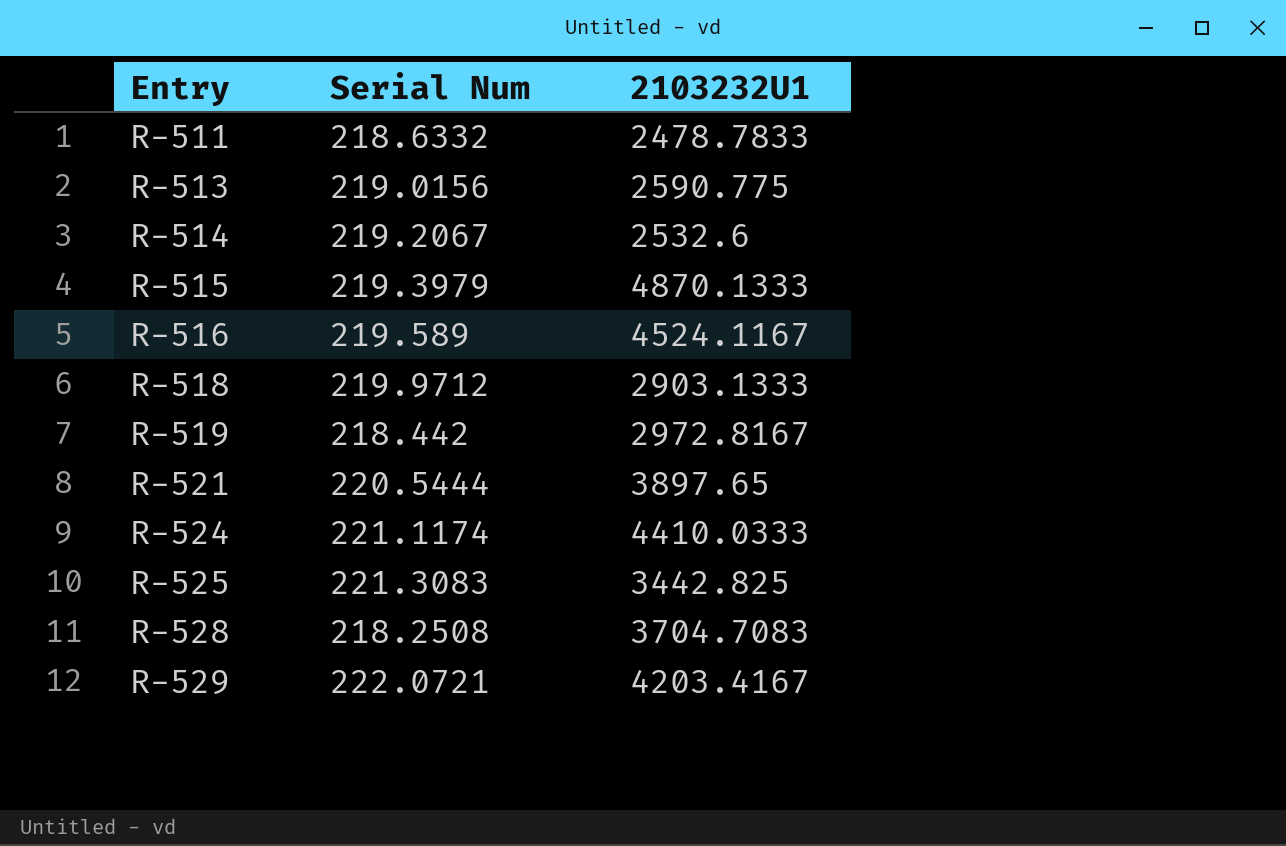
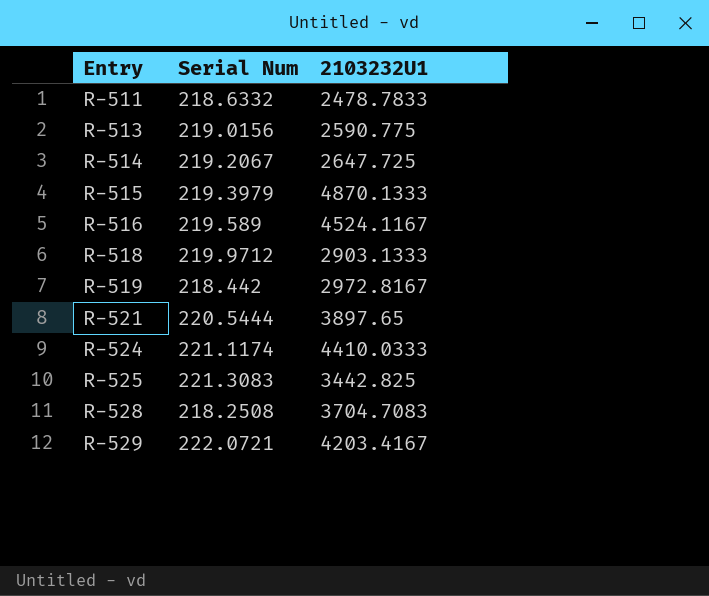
R-514 | 2103232U1: 2532.6 -> 2647.725

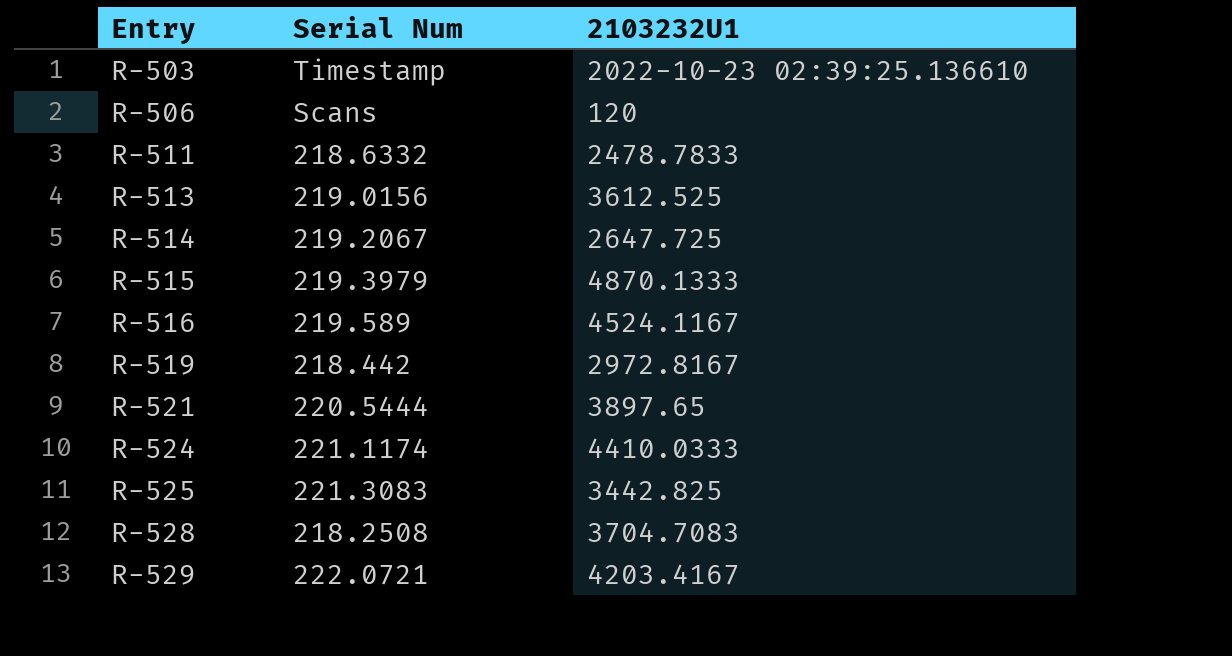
row R-518: 219.9712 | 2903.1333 -> none
row R-503: none -> Timestamp | 2022-10-23 02:39:25.136610
row R-506: none -> Scans | 120
R-513 | 2103232U1: 2590.775 -> 3612.525

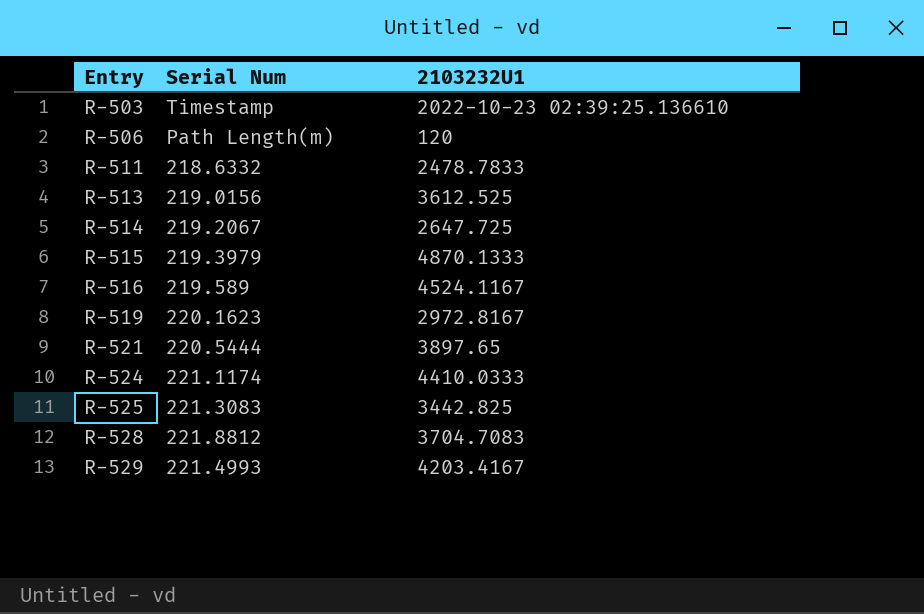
R-506 | Serial Num: Scans -> Path Length(m)
R-519 | Serial Num: 218.442 -> 220.1623
R-528 | Serial Num: 218.2508 -> 221.8812
R-529 | Serial Num: 222.0721 -> 221.4993

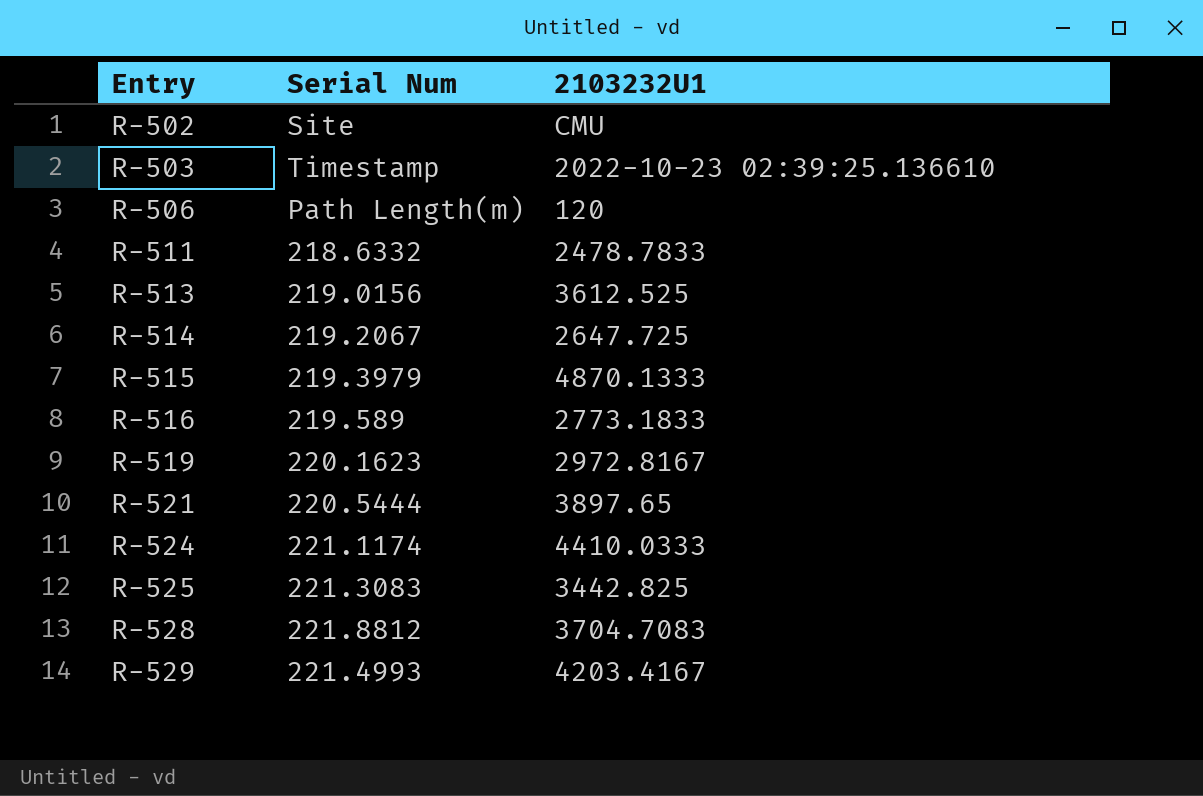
row R-502: none -> Site | CMU
R-516 | 2103232U1: 4524.1167 -> 2773.1833

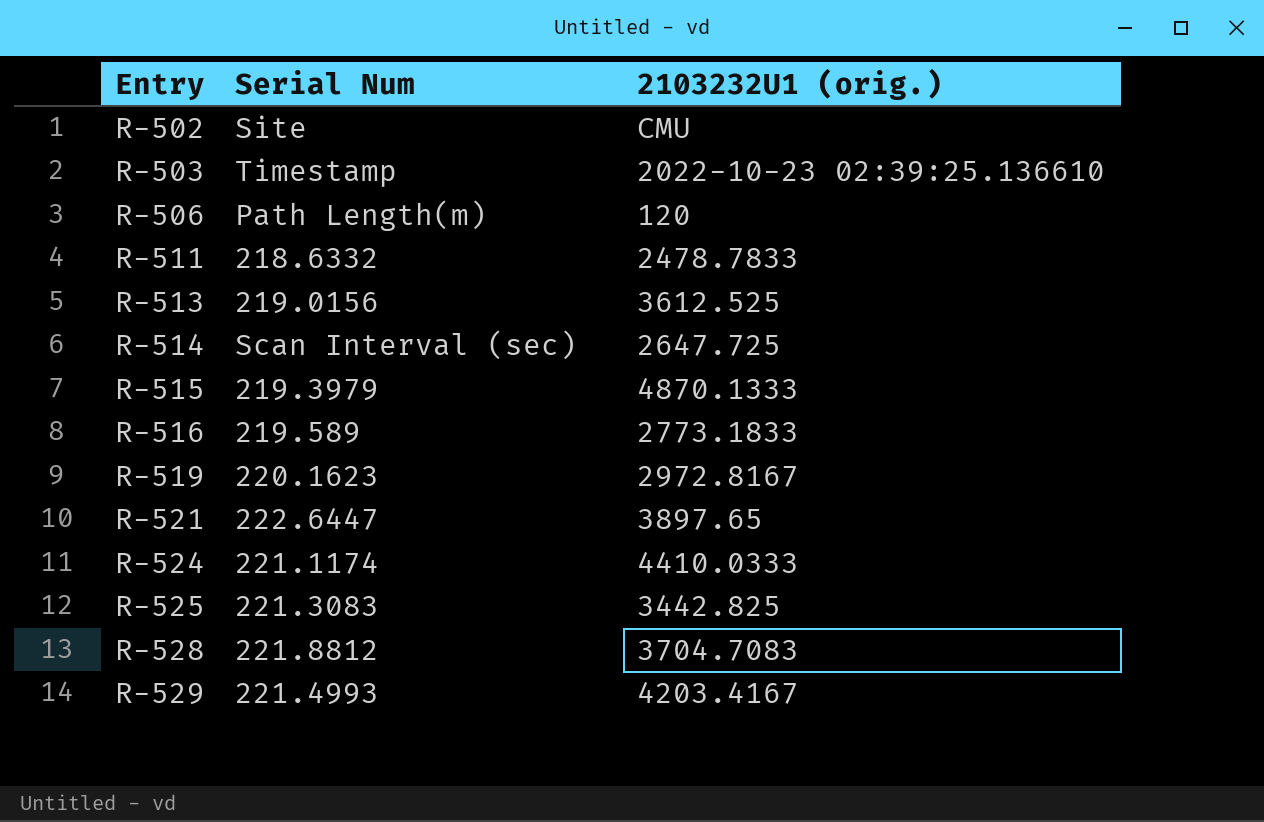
column name: 2103232U1 -> 2103232U1 (orig.)
R-514 | Serial Num: 219.2067 -> Scan Interval (sec)
R-521 | Serial Num: 220.5444 -> 222.6447

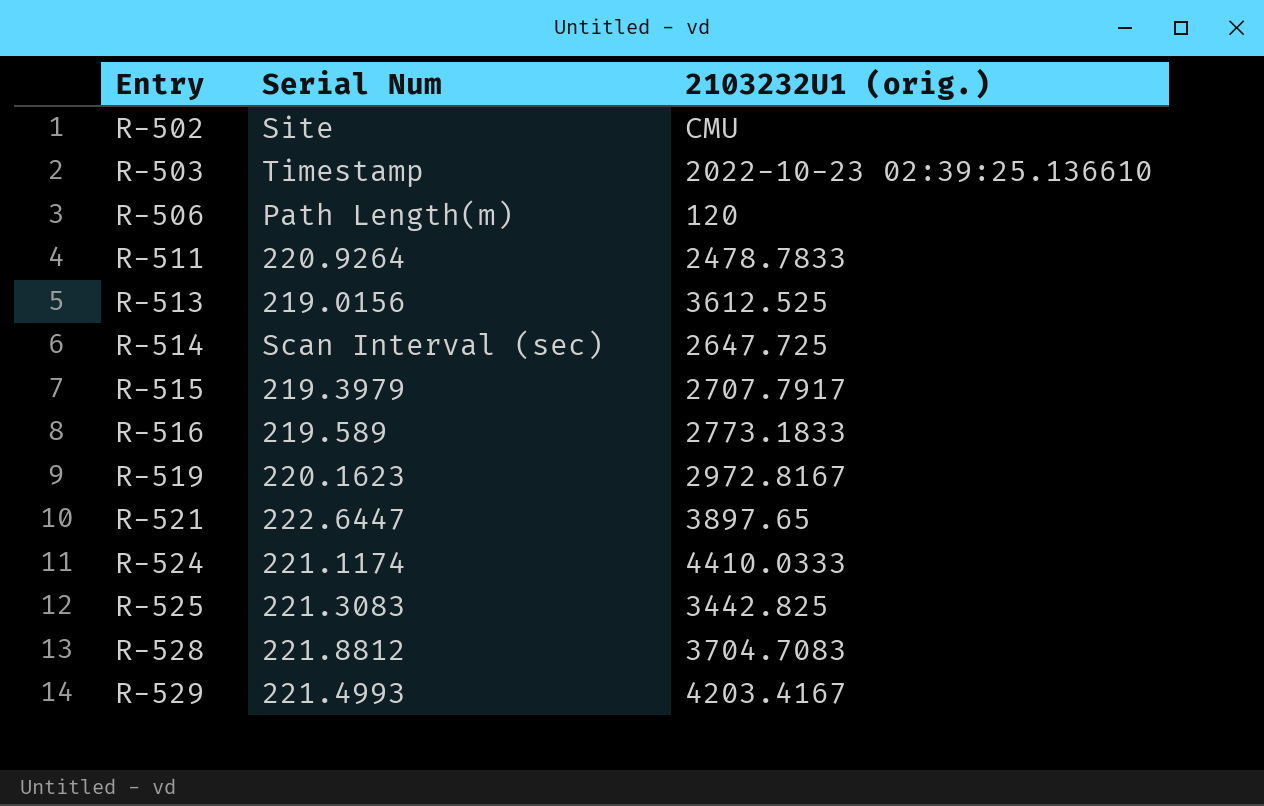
R-511 | Serial Num: 218.6332 -> 220.9264
R-515 | 2103232U1 (orig.): 4870.1333 -> 2707.7917

